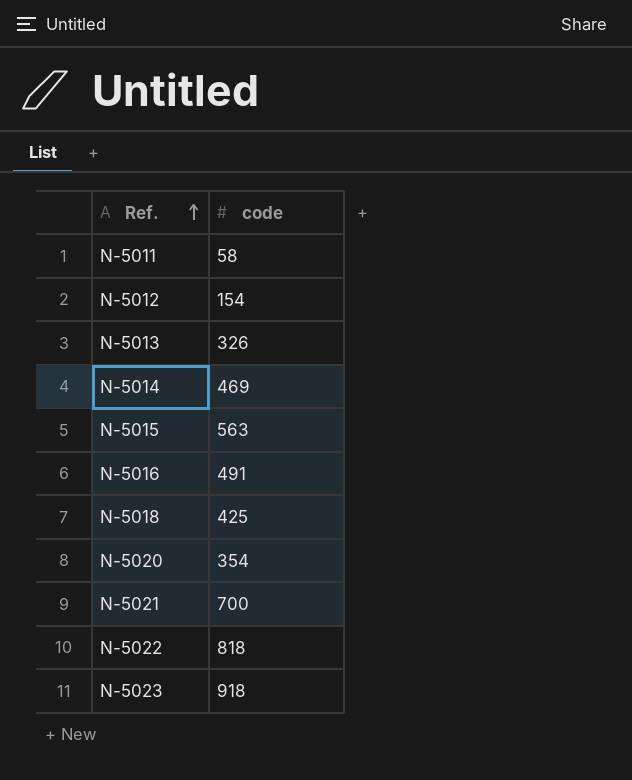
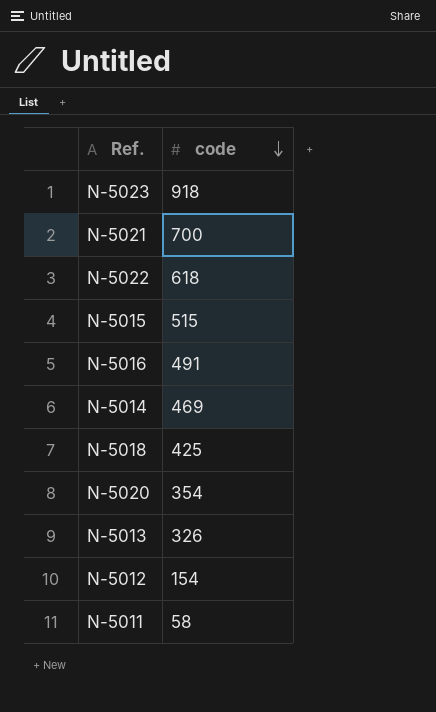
row order: Ref. ascending -> code descending
N-5022 | code: 818 -> 618
N-5015 | code: 563 -> 515

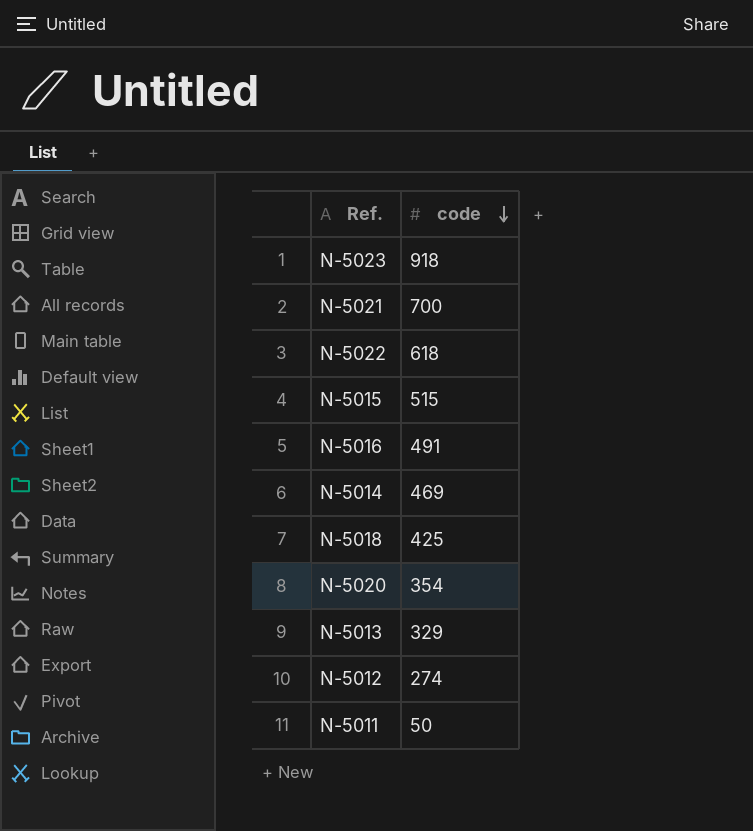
N-5013 | code: 326 -> 329
N-5012 | code: 154 -> 274
N-5011 | code: 58 -> 50

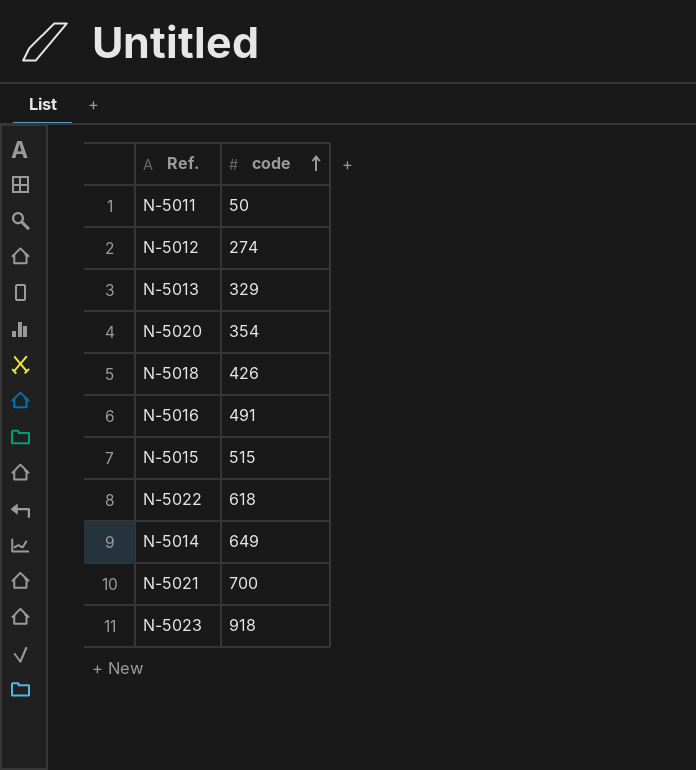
row order: code descending -> code ascending
N-5018 | code: 425 -> 426
N-5014 | code: 469 -> 649

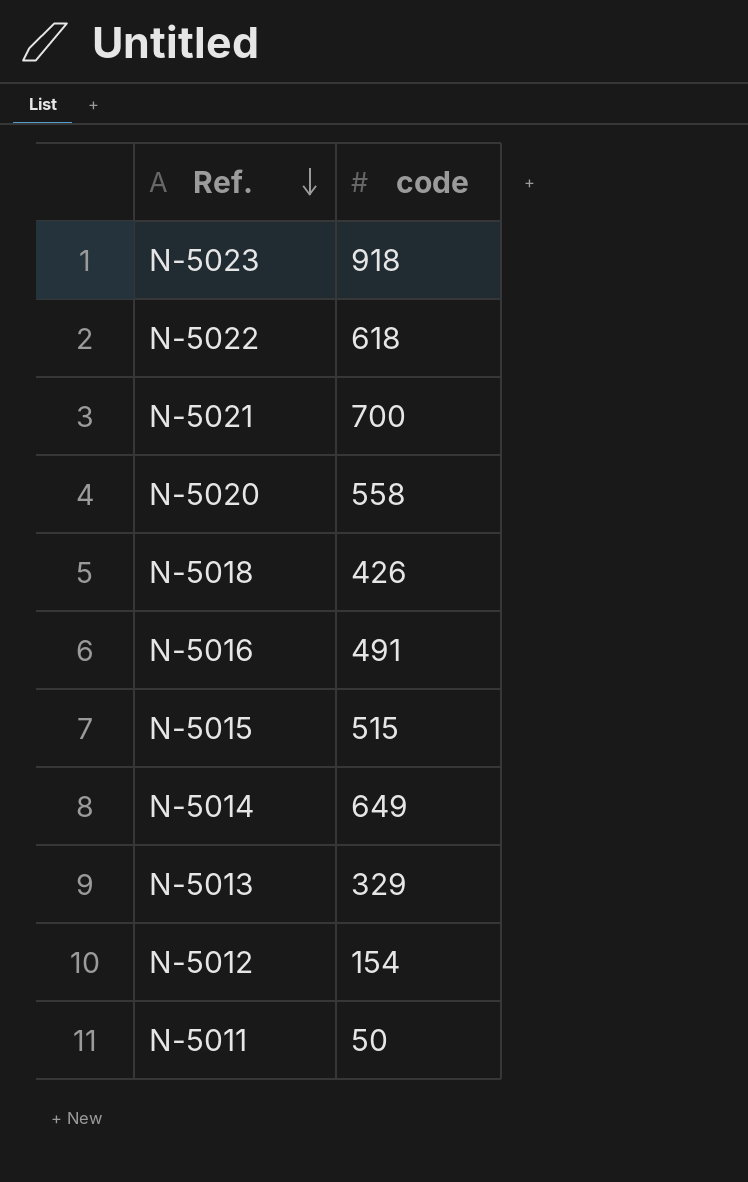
row order: code ascending -> Ref. descending
N-5020 | code: 354 -> 558
N-5012 | code: 274 -> 154

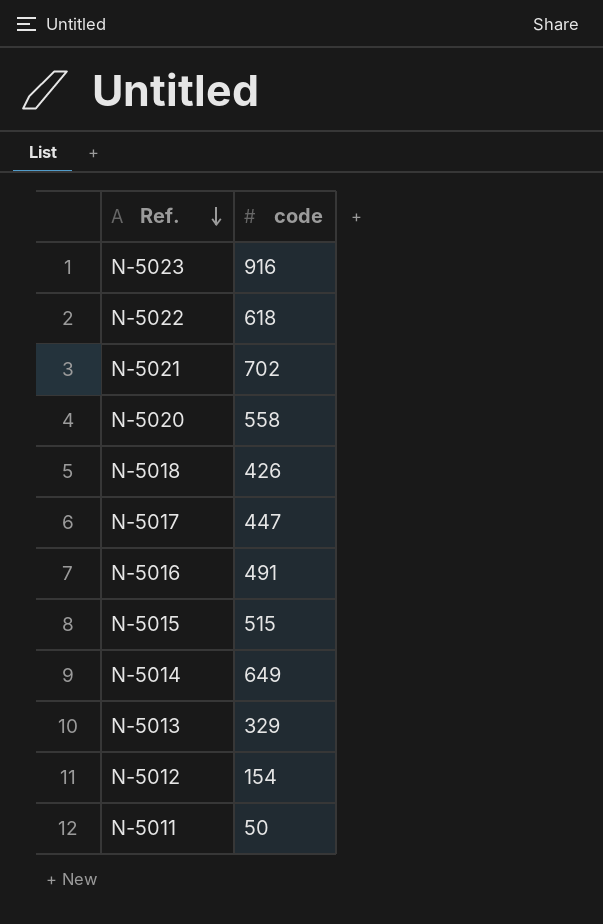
N-5023 | code: 918 -> 916
N-5021 | code: 700 -> 702
row N-5017: none -> 447

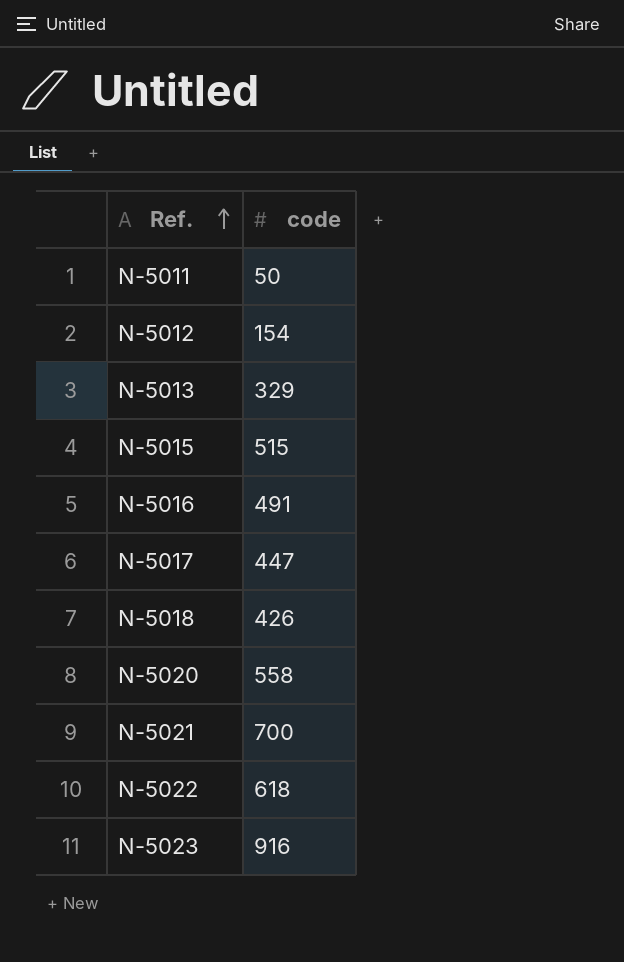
row order: Ref. descending -> Ref. ascending
row N-5014: 649 -> none
N-5021 | code: 702 -> 700

